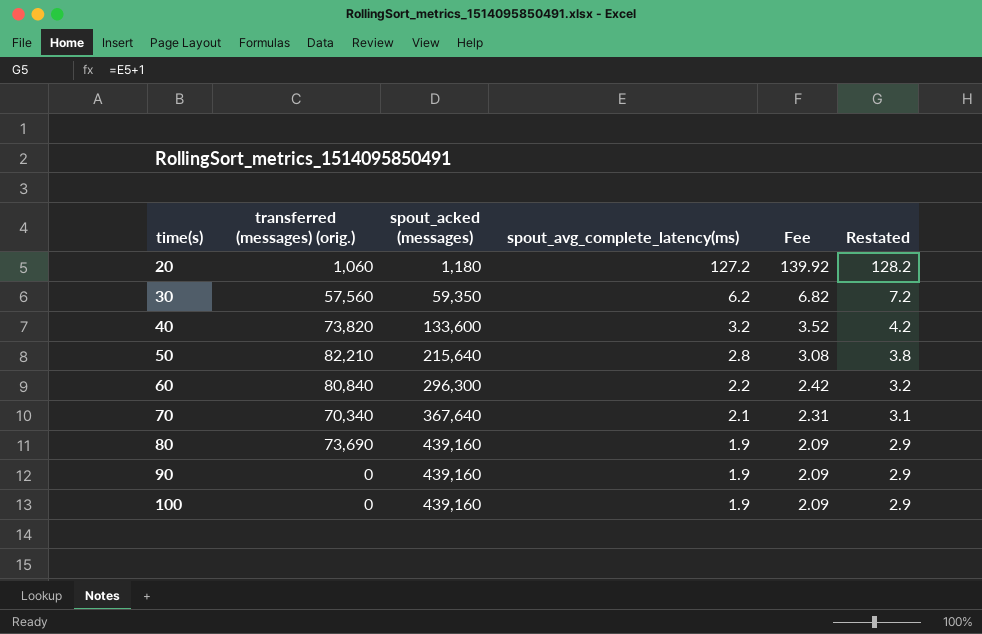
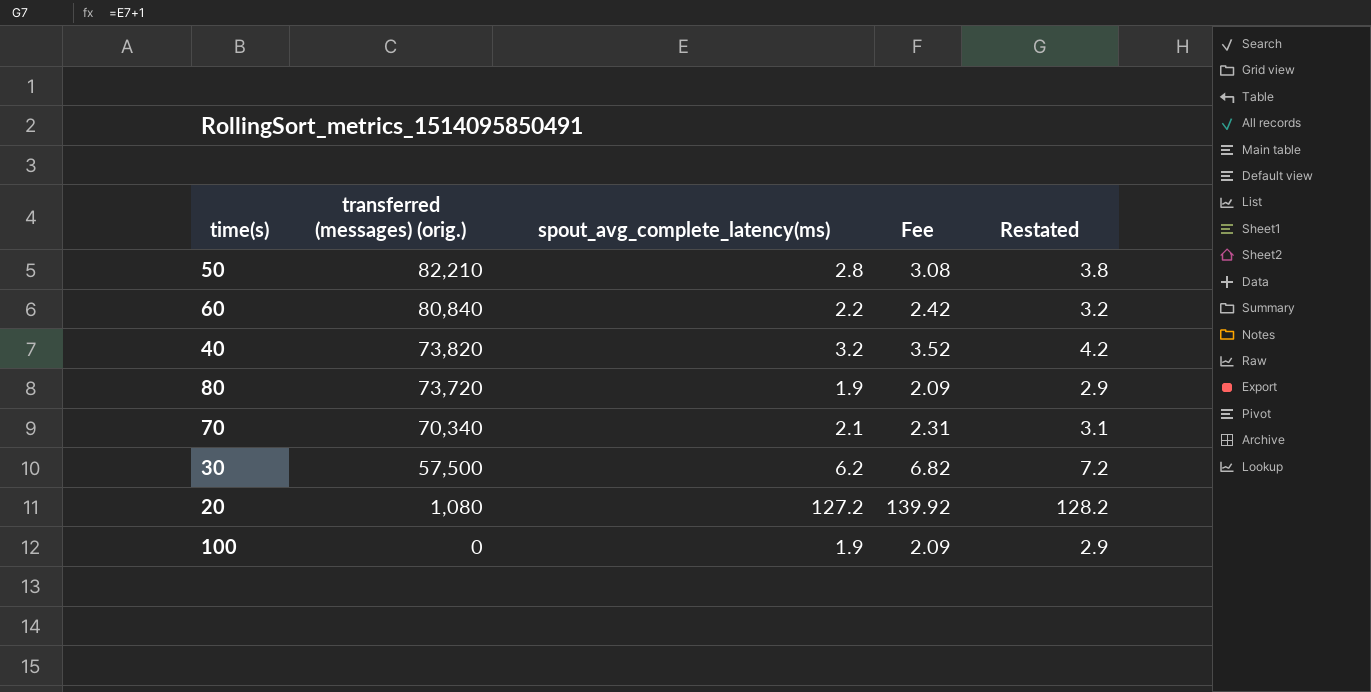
row order: time(s) ascending -> transferred (messages) (orig.) descending
column spout_acked (messages) | position: 3 -> none
row 90: 0 | 439,160 | 1.9 | 2.09 | 2.9 -> none
80 | transferred (messages) (orig.): 73,690 -> 73,720
30 | transferred (messages) (orig.): 57,560 -> 57,500
20 | transferred (messages) (orig.): 1,060 -> 1,080

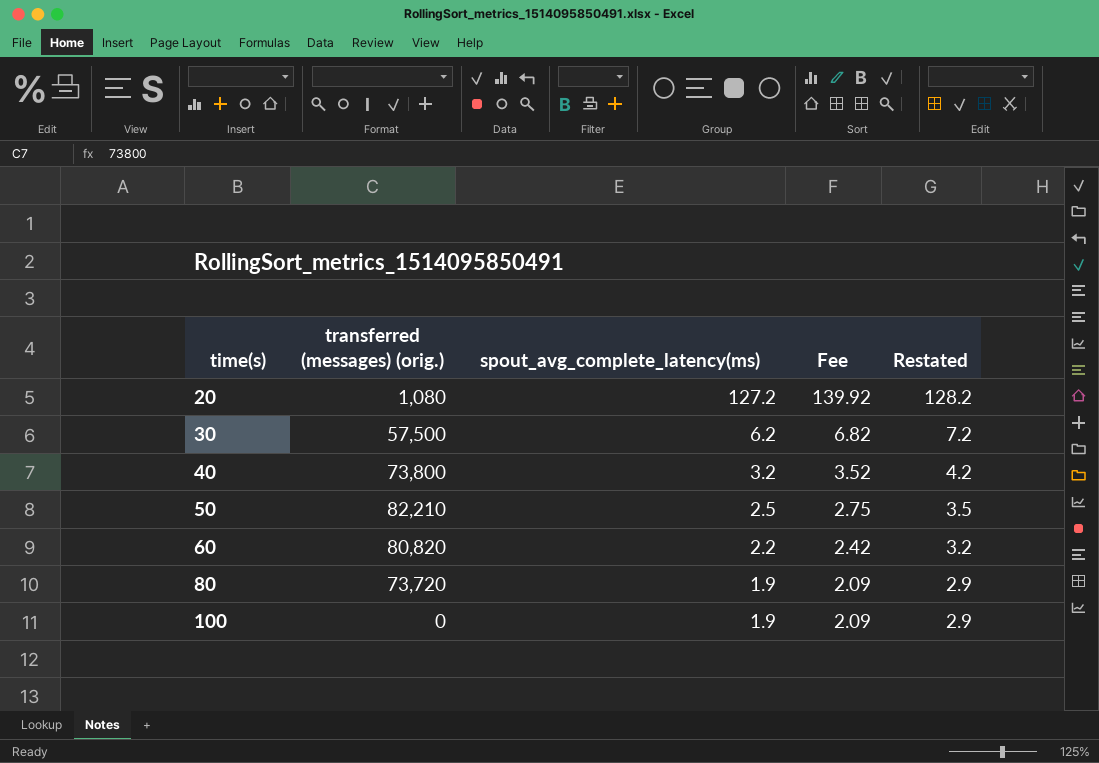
row order: transferred (messages) (orig.) descending -> time(s) ascending
row 70: 70,340 | 2.1 | 2.31 | 3.1 -> none
40 | transferred (messages) (orig.): 73,820 -> 73,800
50 | spout_avg_complete_latency(ms): 2.8 -> 2.5
50 | Fee: 3.08 -> 2.75
50 | Restated: 3.8 -> 3.5
60 | transferred (messages) (orig.): 80,840 -> 80,820

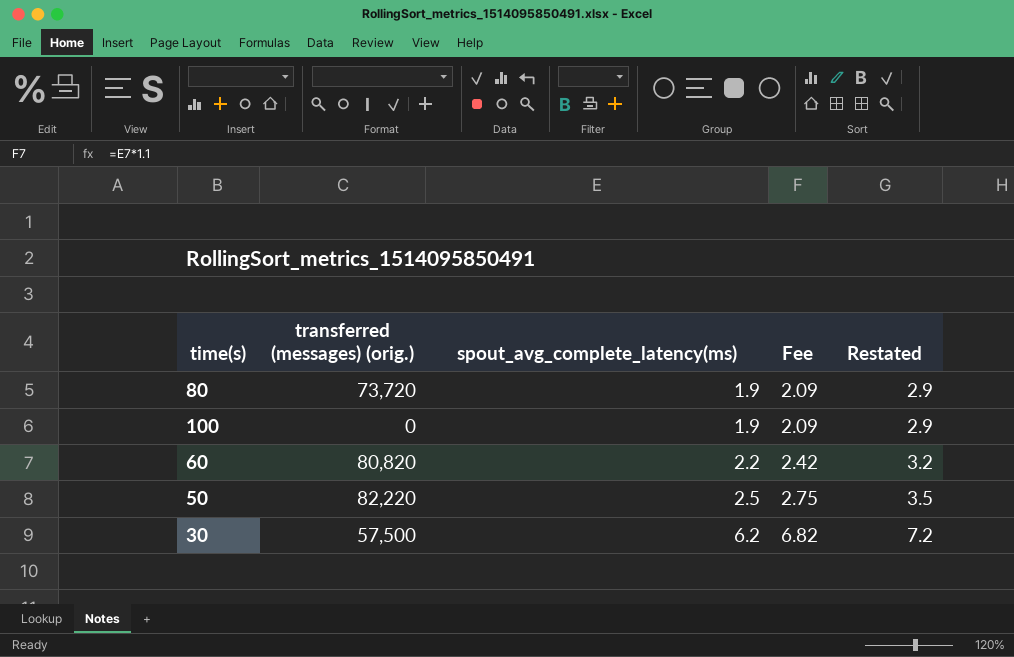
row order: time(s) ascending -> spout_avg_complete_latency(ms) ascending
row 20: 1,080 | 127.2 | 139.92 | 128.2 -> none
row 40: 73,800 | 3.2 | 3.52 | 4.2 -> none
50 | transferred (messages) (orig.): 82,210 -> 82,220

